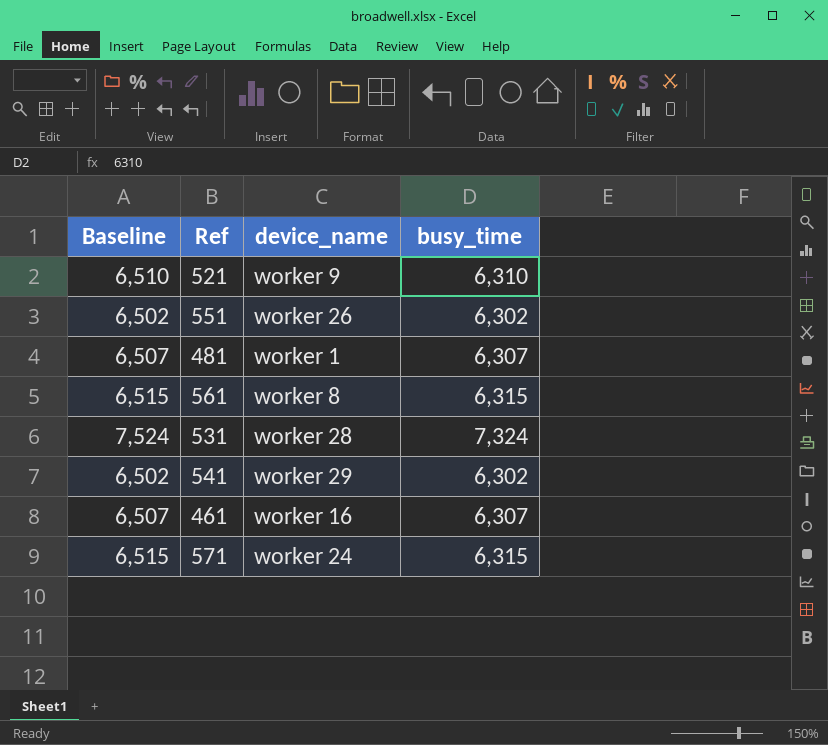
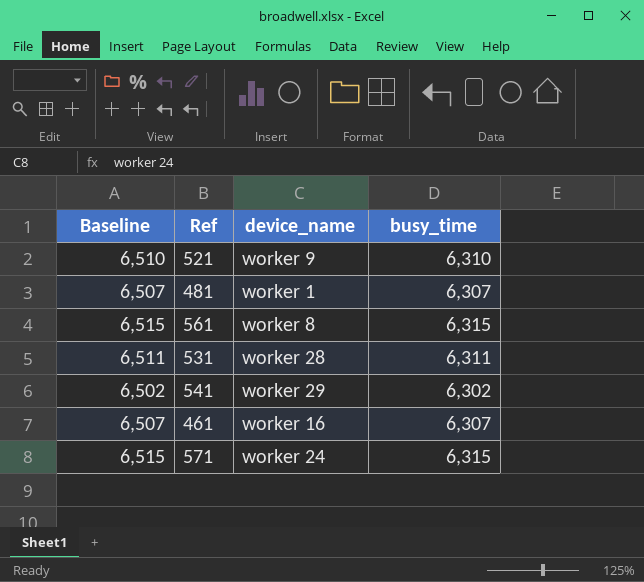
row 551: 6,502 | worker 26 | 6,302 -> none
531 | Baseline: 7,524 -> 6,511
531 | busy_time: 7,324 -> 6,311

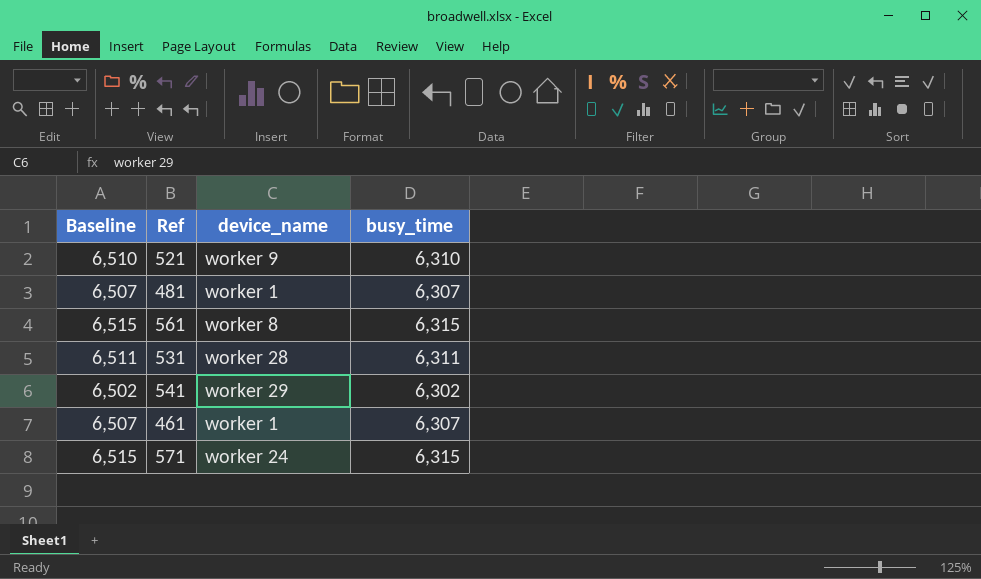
461 | device_name: worker 16 -> worker 1

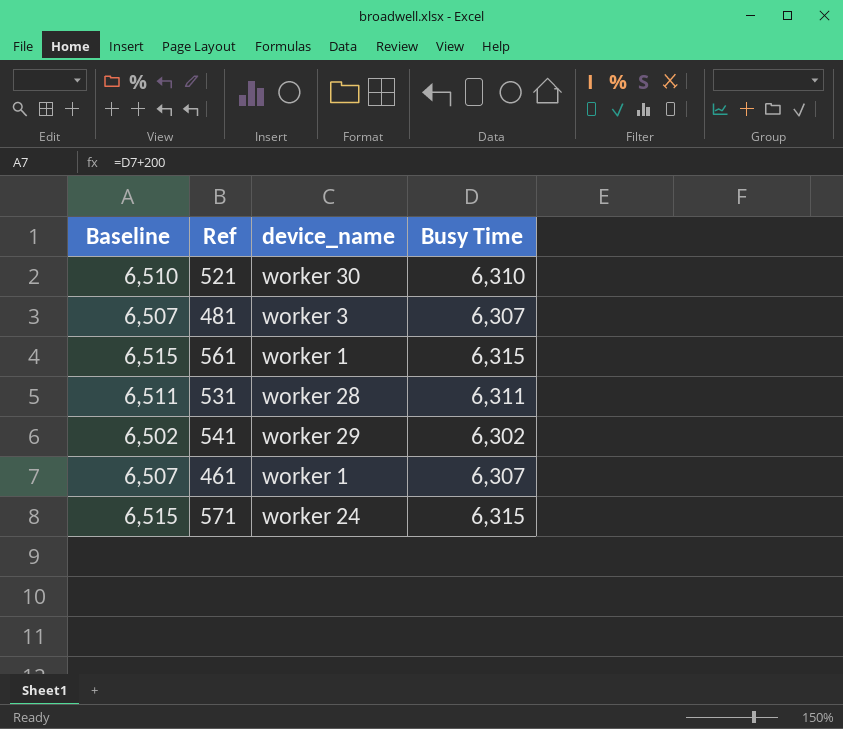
column name: busy_time -> Busy Time
521 | device_name: worker 9 -> worker 30
481 | device_name: worker 1 -> worker 3
561 | device_name: worker 8 -> worker 1

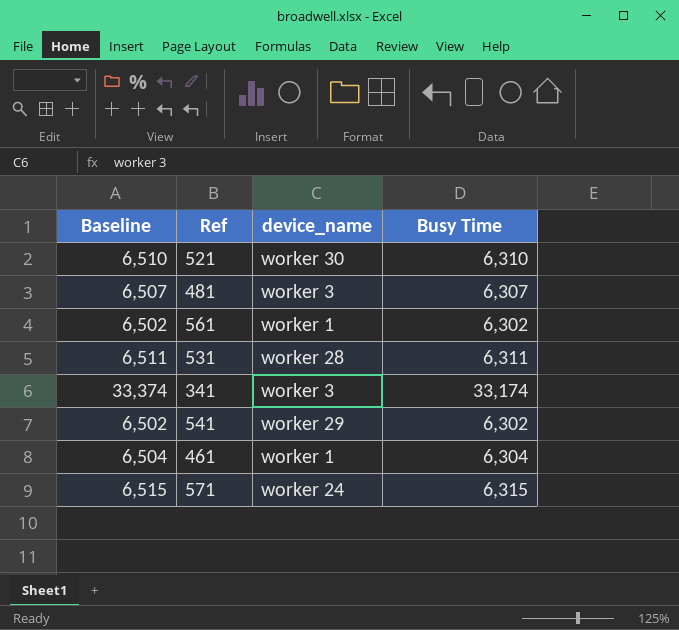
561 | Baseline: 6,515 -> 6,502
561 | Busy Time: 6,315 -> 6,302
row 341: none -> 33,374 | worker 3 | 33,174
461 | Baseline: 6,507 -> 6,504
461 | Busy Time: 6,307 -> 6,304

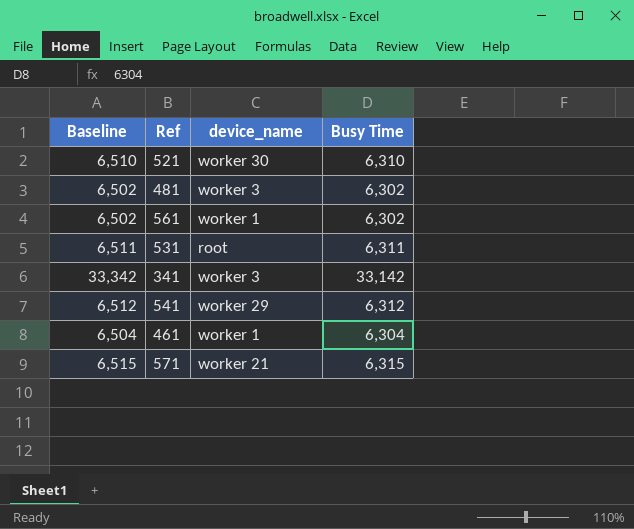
481 | Baseline: 6,507 -> 6,502
481 | Busy Time: 6,307 -> 6,302
531 | device_name: worker 28 -> root
341 | Baseline: 33,374 -> 33,342
341 | Busy Time: 33,174 -> 33,142
541 | Baseline: 6,502 -> 6,512
541 | Busy Time: 6,302 -> 6,312
571 | device_name: worker 24 -> worker 21

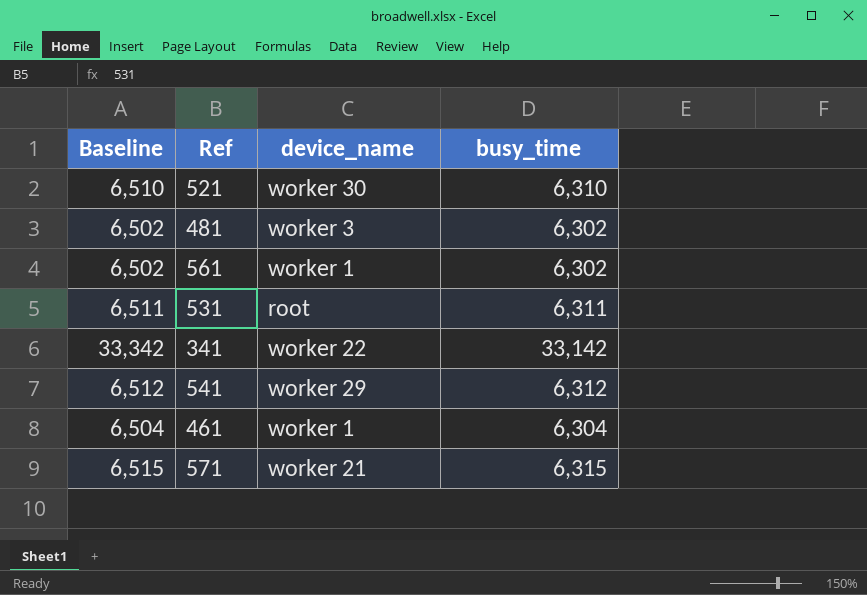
column name: Busy Time -> busy_time
341 | device_name: worker 3 -> worker 22

